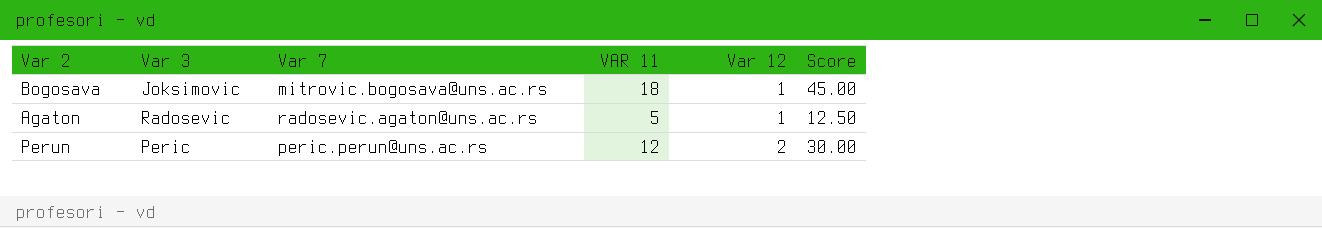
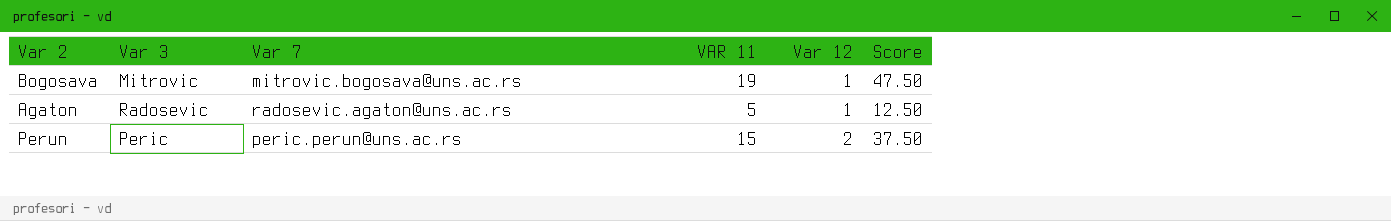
Bogosava | Var 3: Joksimovic -> Mitrovic
Bogosava | VAR 11: 18 -> 19
Bogosava | Score: 45.00 -> 47.50
Perun | VAR 11: 12 -> 15
Perun | Score: 30.00 -> 37.50

